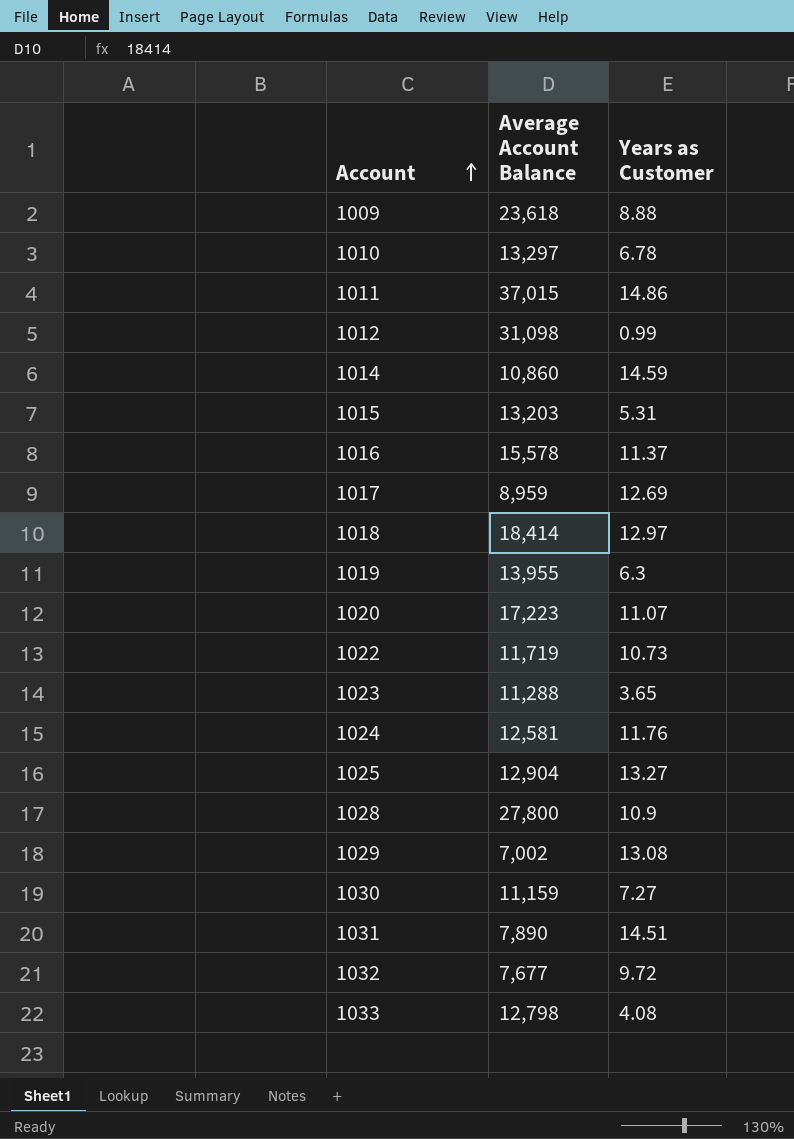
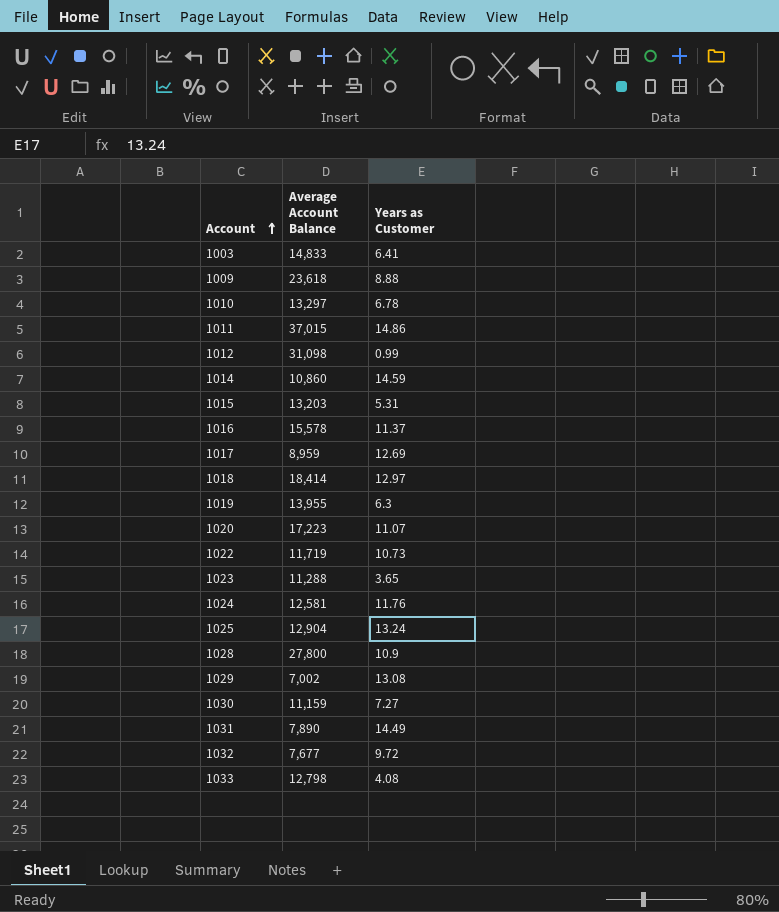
row 1003: none -> 14,833 | 6.41
1025 | Years as Customer: 13.27 -> 13.24
1031 | Years as Customer: 14.51 -> 14.49

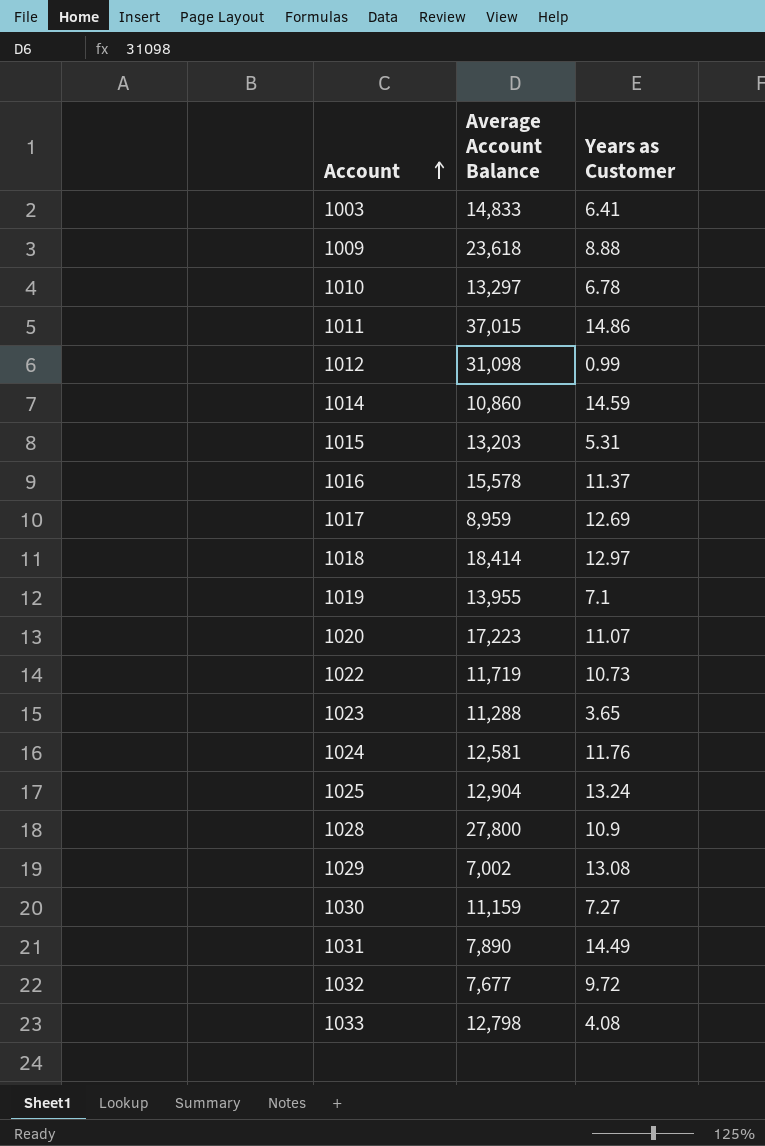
1019 | Years as Customer: 6.3 -> 7.1

